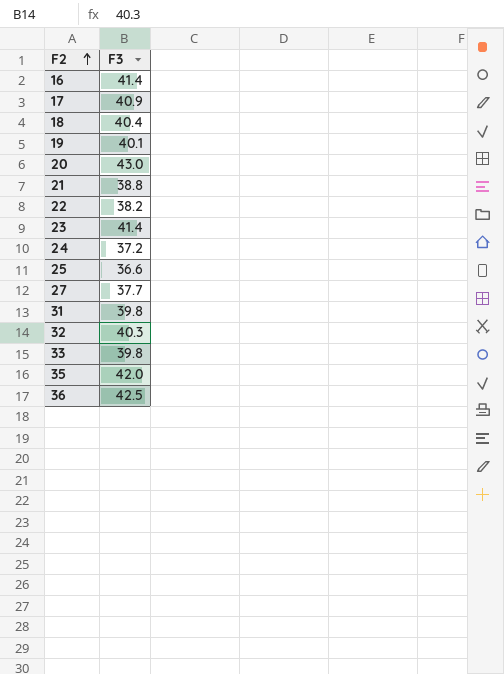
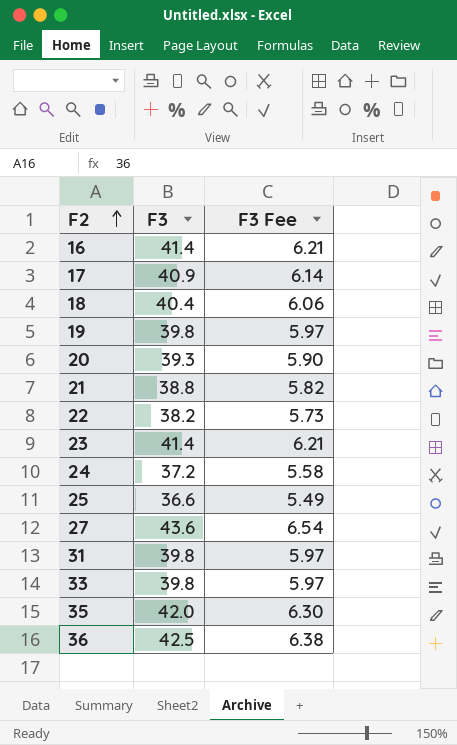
column F3 Fee | formula: none -> [F3] * 0.15
row 32: 40.3 -> none
19 | F3: 40.1 -> 39.8
20 | F3: 43.0 -> 39.3
27 | F3: 37.7 -> 43.6

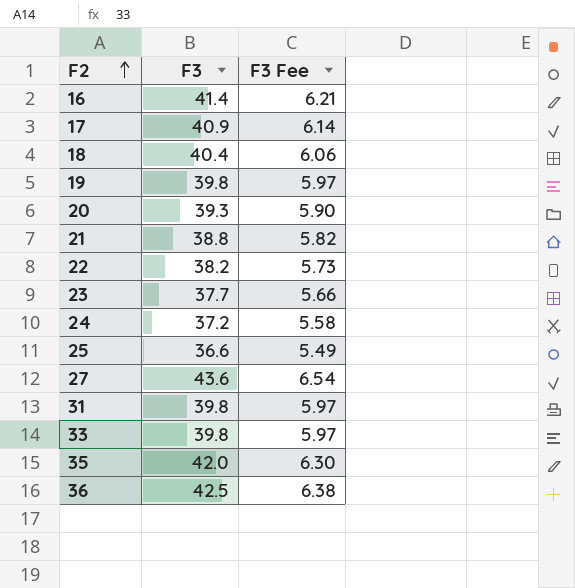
23 | F3: 41.4 -> 37.7
23 | F3 Fee: 6.21 -> 5.66

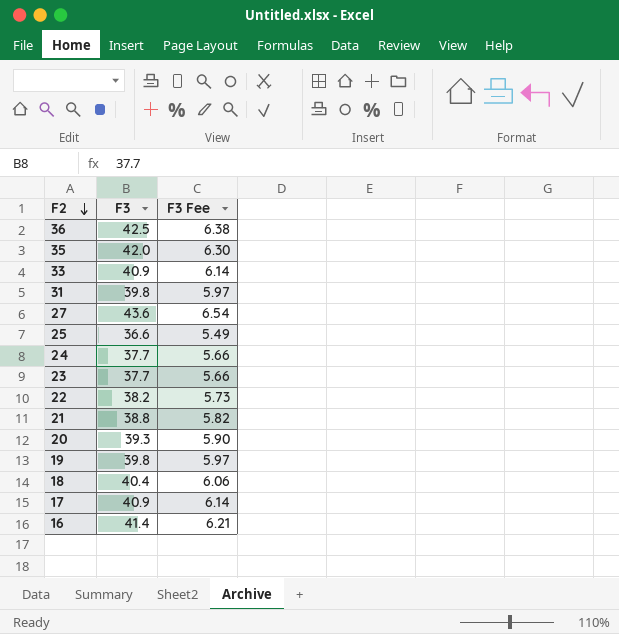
row order: F2 ascending -> F2 descending
33 | F3: 39.8 -> 40.9
33 | F3 Fee: 5.97 -> 6.14
24 | F3: 37.2 -> 37.7
24 | F3 Fee: 5.58 -> 5.66

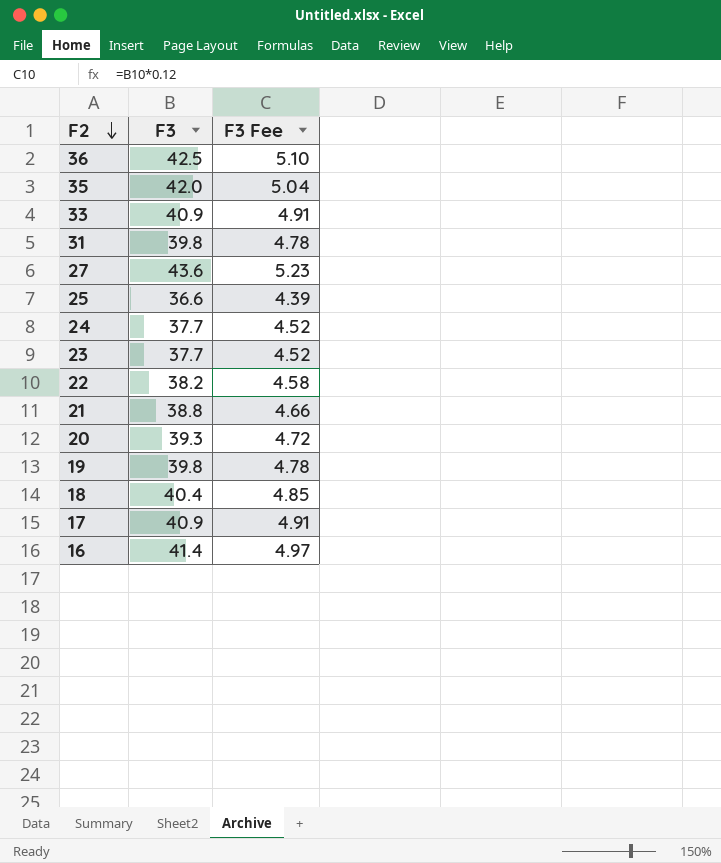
column F3 Fee | formula: [F3] * 0.15 -> [F3] * 0.12

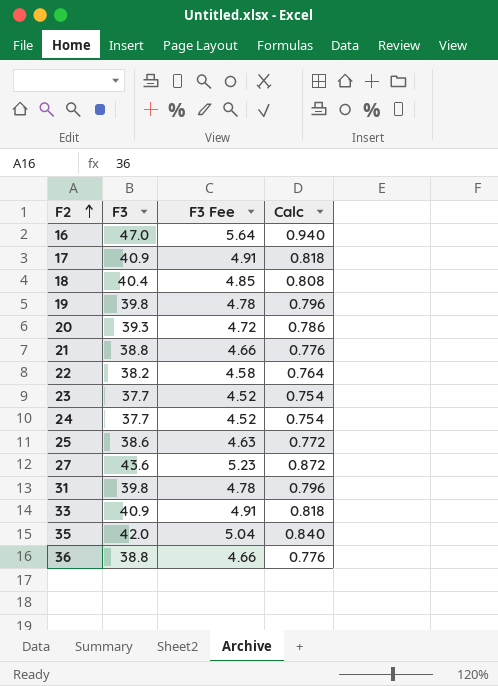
row order: F2 descending -> F2 ascending
column Calc | formula: none -> [F3] * 0.02
16 | F3: 41.4 -> 47.0
16 | F3 Fee: 4.97 -> 5.64
25 | F3: 36.6 -> 38.6
25 | F3 Fee: 4.39 -> 4.63
36 | F3: 42.5 -> 38.8
36 | F3 Fee: 5.10 -> 4.66

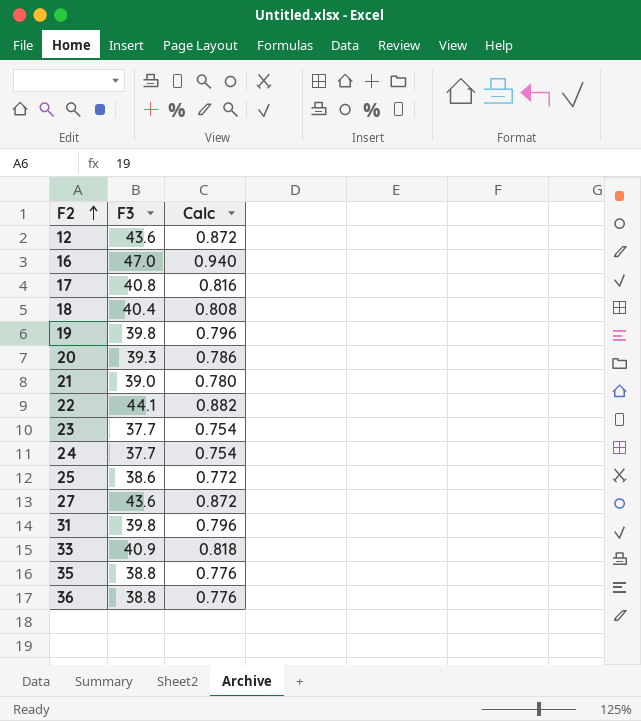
column F3 Fee | formula: [F3] * 0.12 -> none
row 12: none -> 43.6 | 0.872
17 | F3: 40.9 -> 40.8
17 | Calc: 0.818 -> 0.816
21 | F3: 38.8 -> 39.0
21 | Calc: 0.776 -> 0.780
22 | F3: 38.2 -> 44.1
22 | Calc: 0.764 -> 0.882
35 | F3: 42.0 -> 38.8
35 | Calc: 0.840 -> 0.776

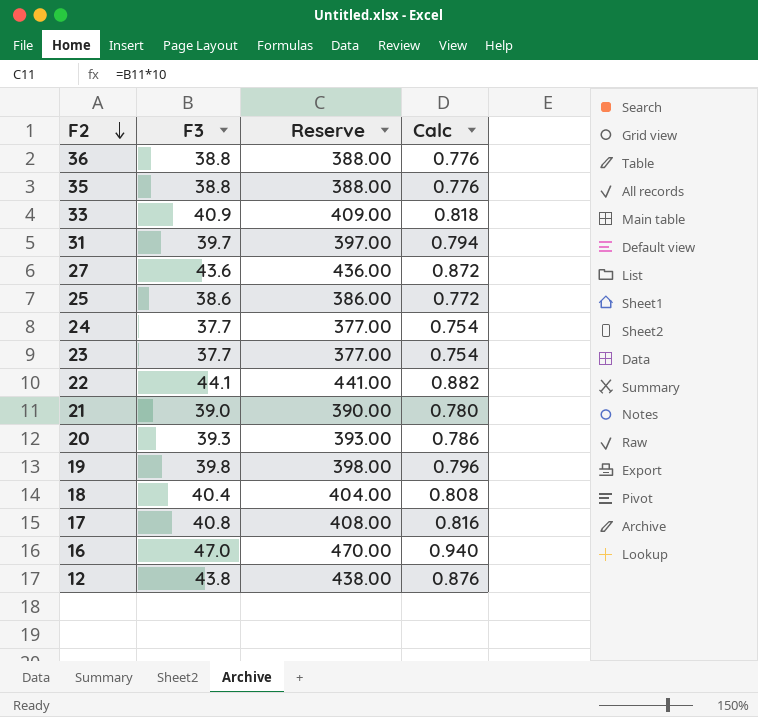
row order: F2 ascending -> F2 descending
column Reserve | formula: none -> [F3] * 10
31 | F3: 39.8 -> 39.7
31 | Calc: 0.796 -> 0.794
12 | F3: 43.6 -> 43.8
12 | Calc: 0.872 -> 0.876

